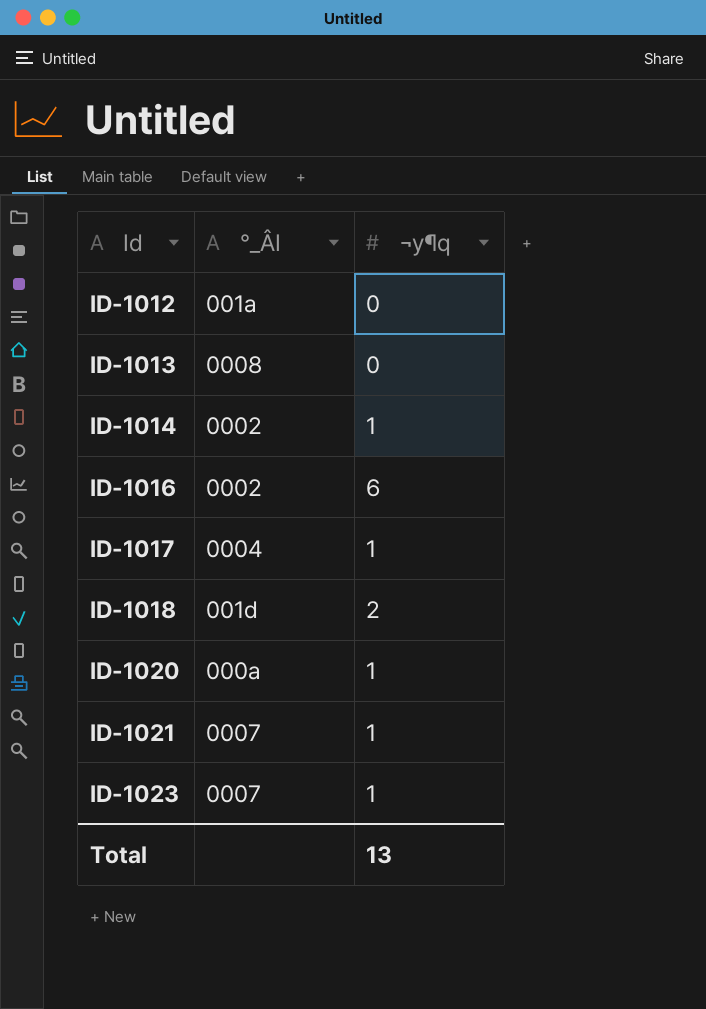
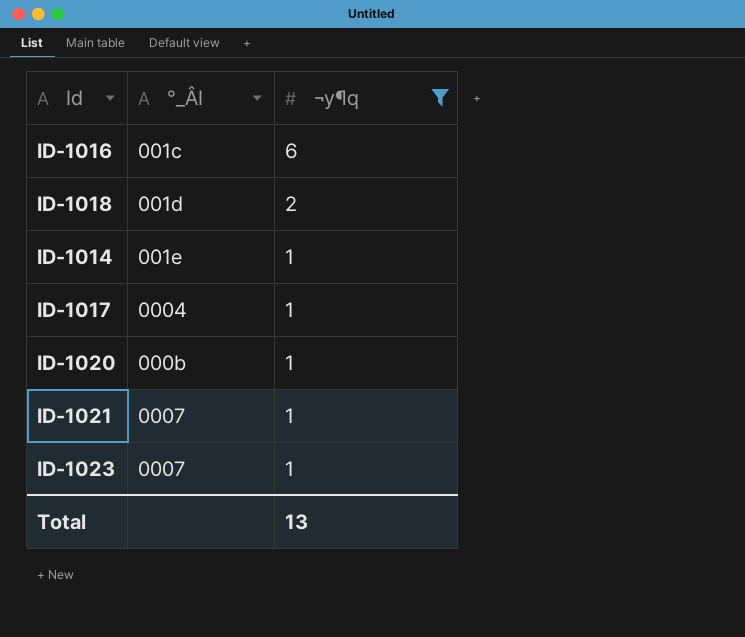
filter: none -> ¬y¶q != 0
row order: Id ascending -> ¬y¶q descending
ID-1016 | °_ÂI: 0002 -> 001c
ID-1014 | °_ÂI: 0002 -> 001e
ID-1020 | °_ÂI: 000a -> 000b

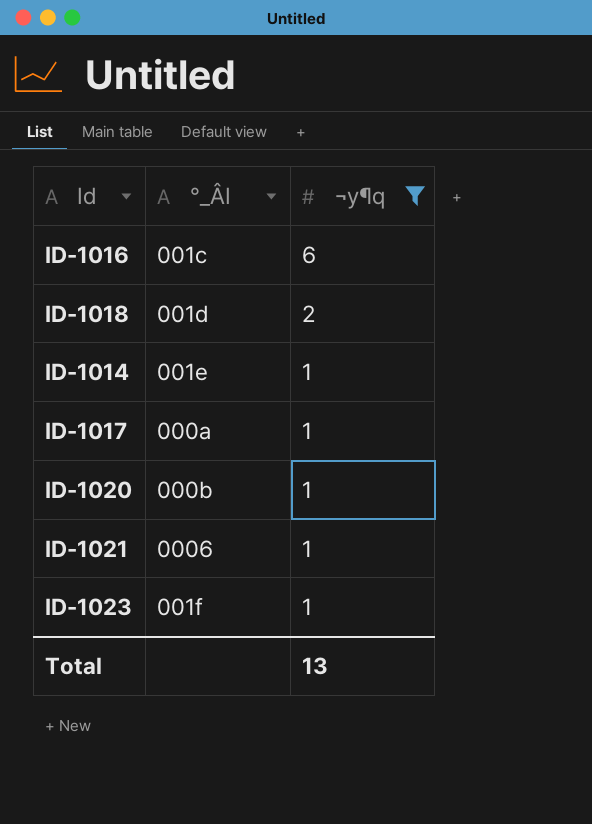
ID-1017 | °_ÂI: 0004 -> 000a
ID-1021 | °_ÂI: 0007 -> 0006
ID-1023 | °_ÂI: 0007 -> 001f

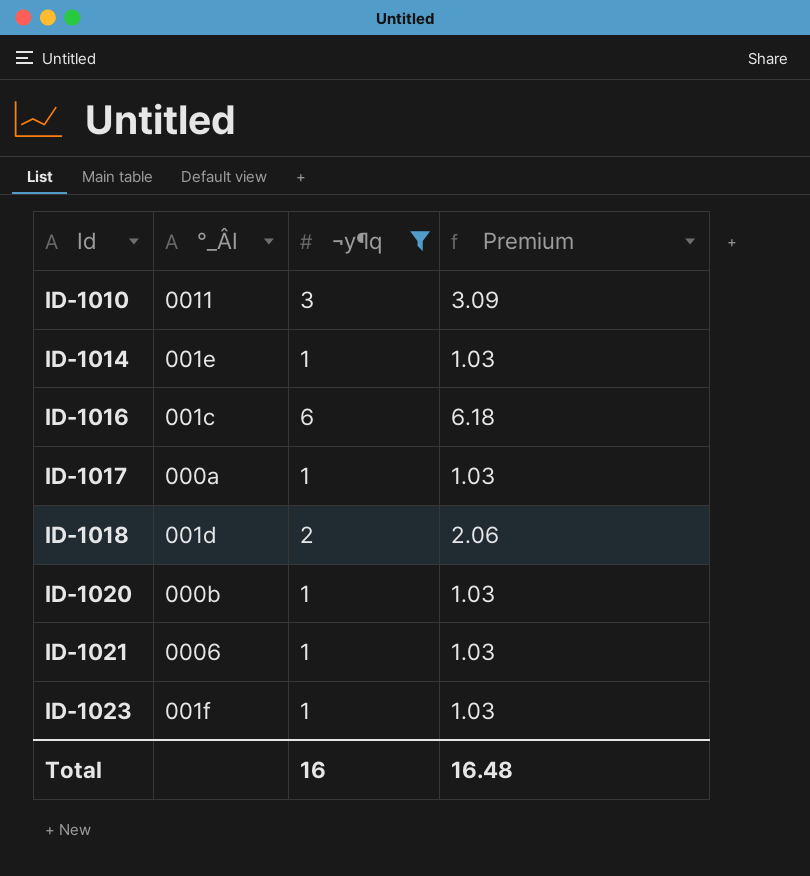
row order: ¬y¶q descending -> Id ascending
column Premium | formula: none -> [¬y¶q] * 1.03
row ID-1010: none -> 0011 | 3 | 3.09
Total | ¬y¶q: 13 -> 16

